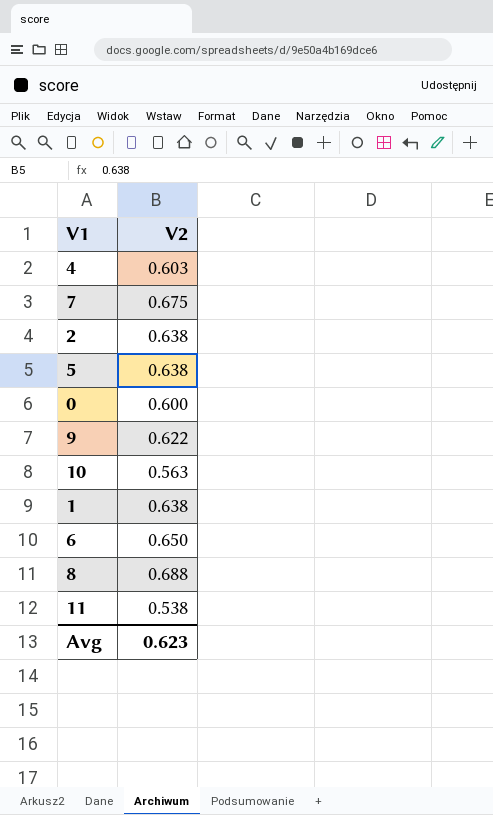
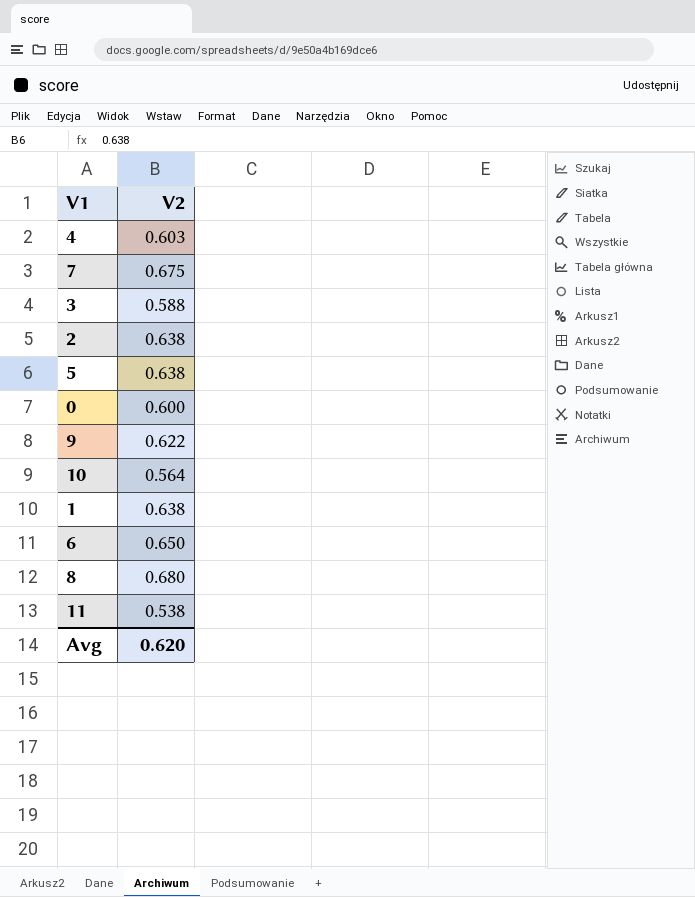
row 3: none -> 0.588
10 | V2: 0.563 -> 0.564
8 | V2: 0.688 -> 0.680
Avg | V2: 0.623 -> 0.620

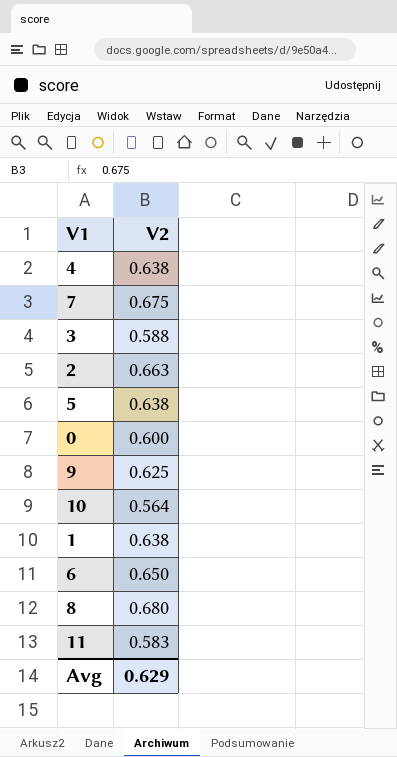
4 | V2: 0.603 -> 0.638
2 | V2: 0.638 -> 0.663
9 | V2: 0.622 -> 0.625
11 | V2: 0.538 -> 0.583
Avg | V2: 0.620 -> 0.629

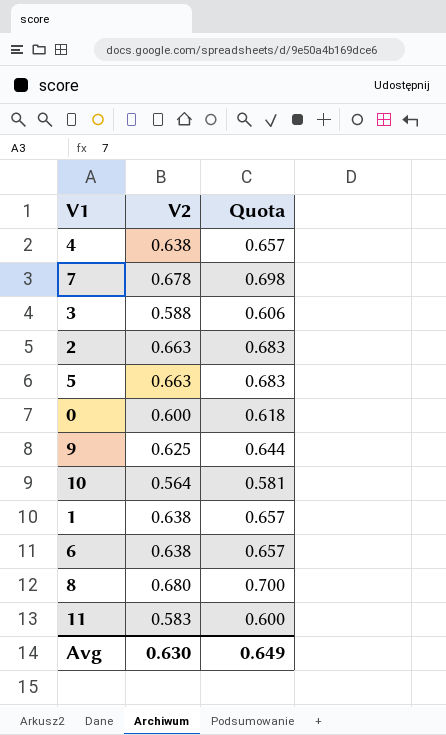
column Quota | formula: none -> [V2] * 1.03
7 | V2: 0.675 -> 0.678
5 | V2: 0.638 -> 0.663
6 | V2: 0.650 -> 0.638
Avg | V2: 0.629 -> 0.630

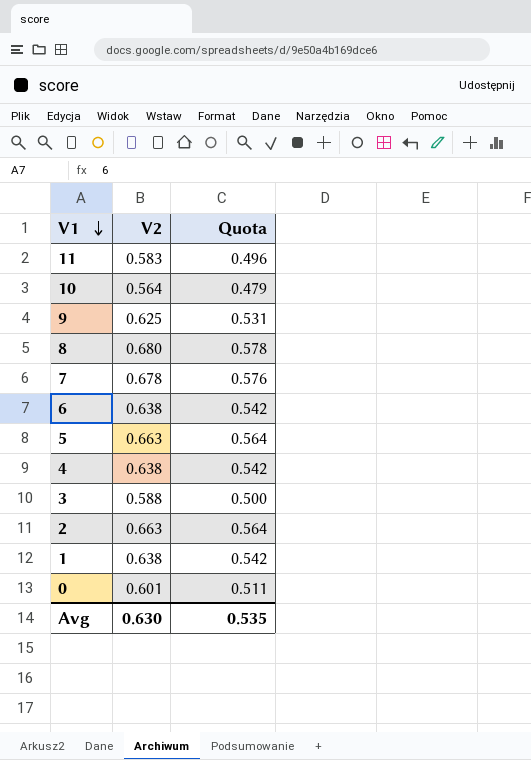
row order: none -> V1 descending
column Quota | formula: [V2] * 1.03 -> [V2] * 0.85
0 | V2: 0.600 -> 0.601
Avg | Quota: 0.649 -> 0.535

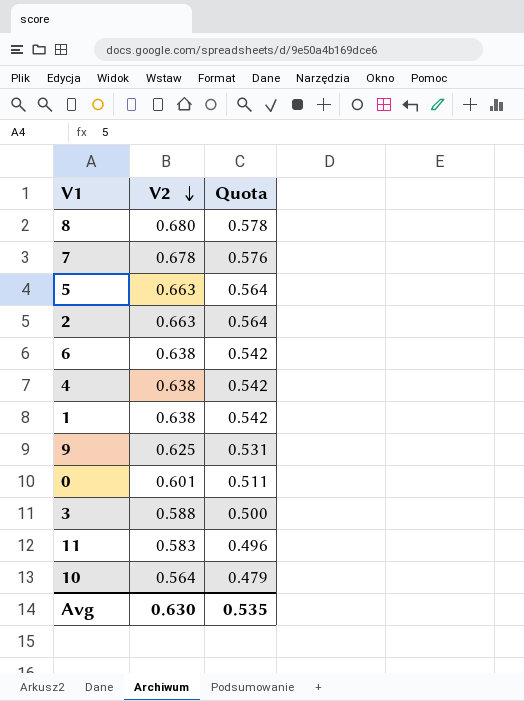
row order: V1 descending -> V2 descending

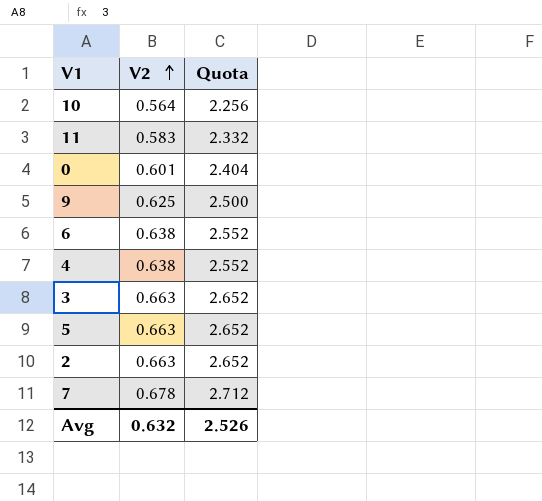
row order: V2 descending -> V2 ascending
column Quota | formula: [V2] * 0.85 -> [V2] * 4
row 8: 0.680 | 0.578 -> none
row 1: 0.638 | 0.542 -> none
3 | V2: 0.588 -> 0.663
Avg | V2: 0.630 -> 0.632
Avg | Quota: 0.535 -> 2.526

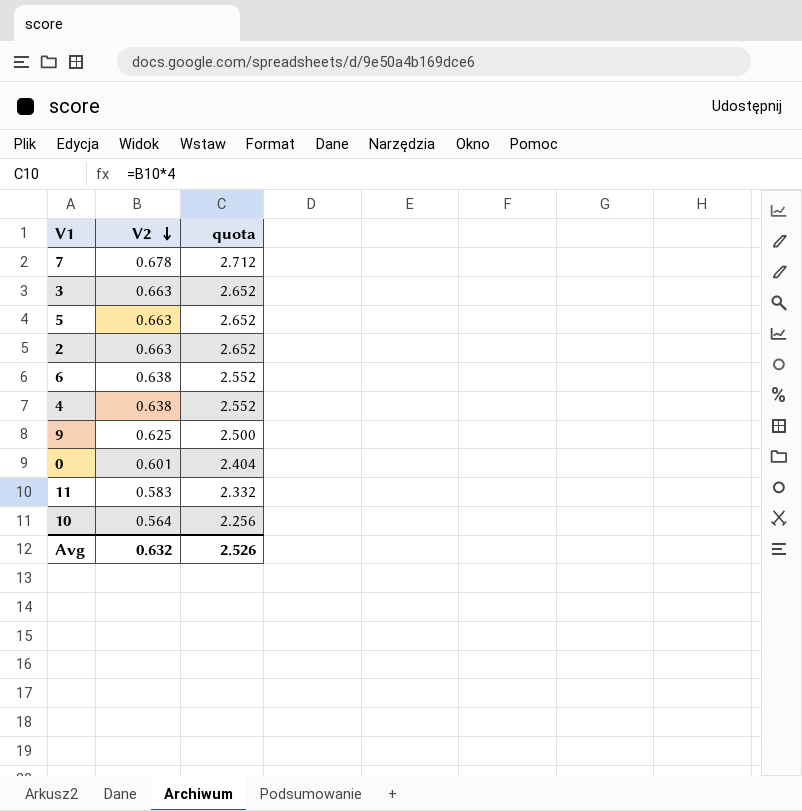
row order: V2 ascending -> V2 descending
column name: Quota -> quota

